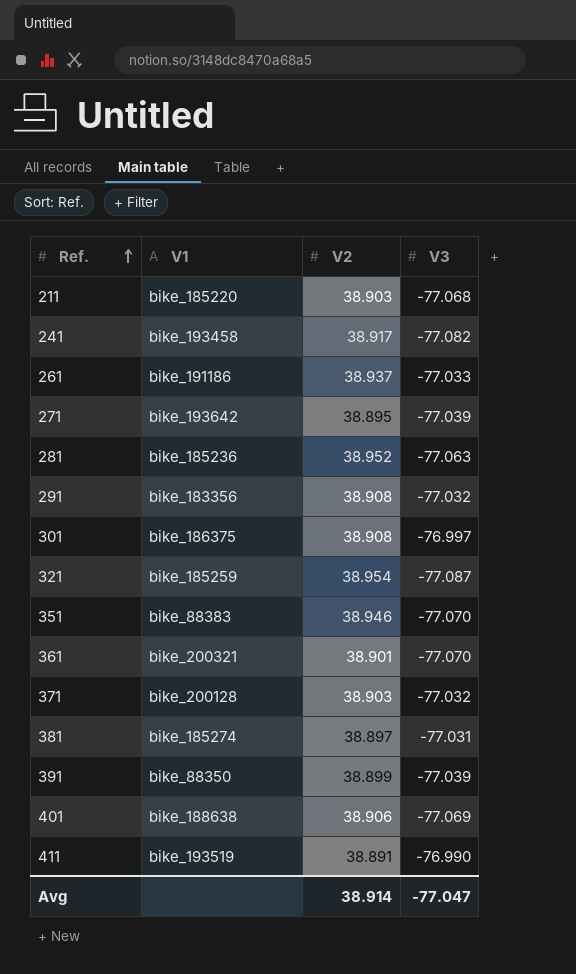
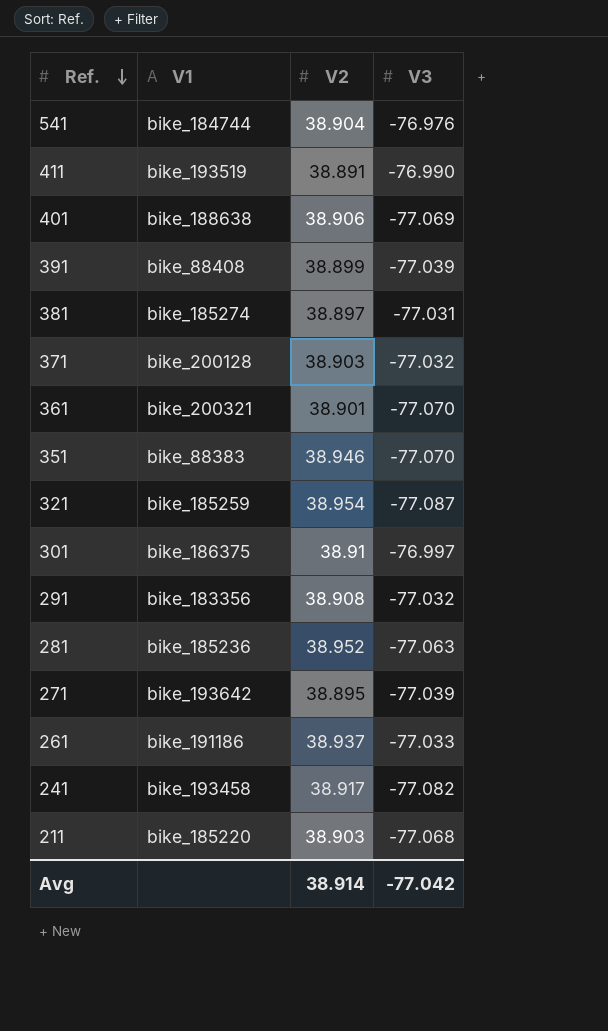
row order: Ref. ascending -> Ref. descending
row 541: none -> bike_184744 | 38.904 | -76.976
391 | V1: bike_88350 -> bike_88408
301 | V2: 38.908 -> 38.91
Avg | V3: -77.047 -> -77.042

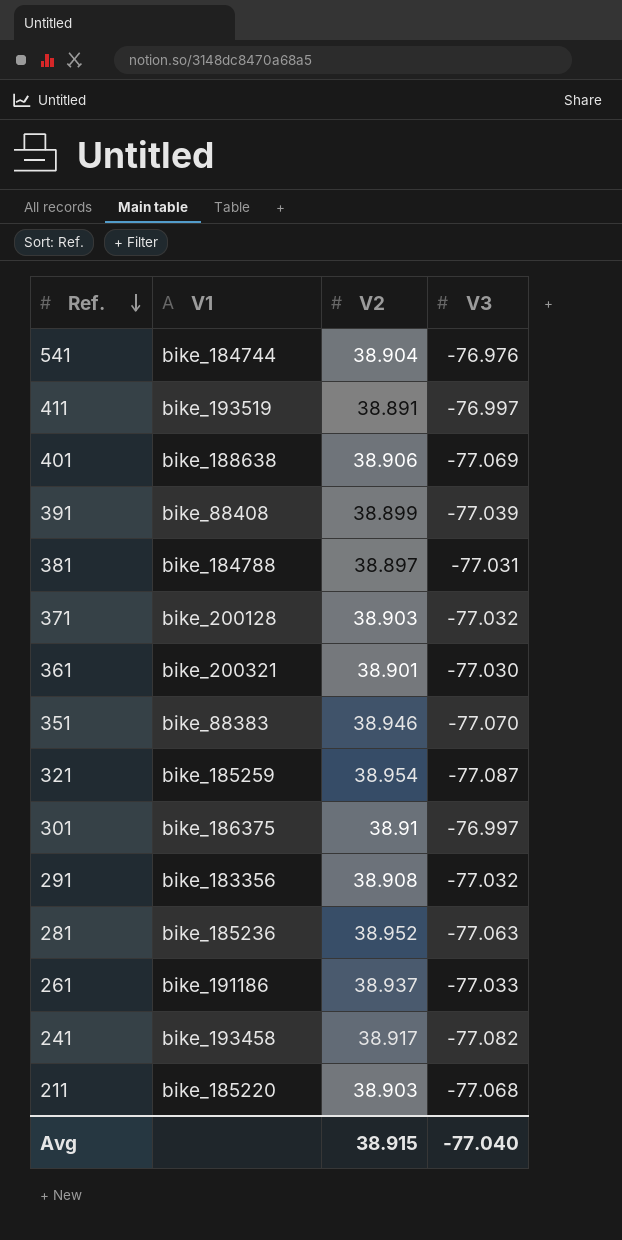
row 271: bike_193642 | 38.895 | -77.039 -> none
411 | V3: -76.990 -> -76.997
381 | V1: bike_185274 -> bike_184788
361 | V3: -77.070 -> -77.030
Avg | V2: 38.914 -> 38.915
Avg | V3: -77.042 -> -77.040

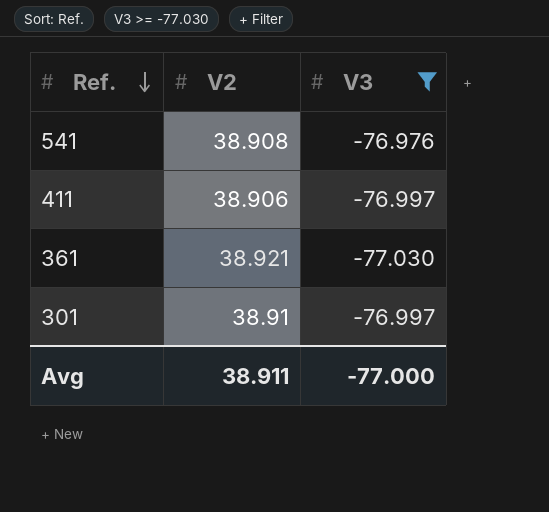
filter: none -> V3 >= -77.030
column V1 | position: 2 -> none
541 | V2: 38.904 -> 38.908
411 | V2: 38.891 -> 38.906
361 | V2: 38.901 -> 38.921
Avg | V2: 38.915 -> 38.911
Avg | V3: -77.040 -> -77.000

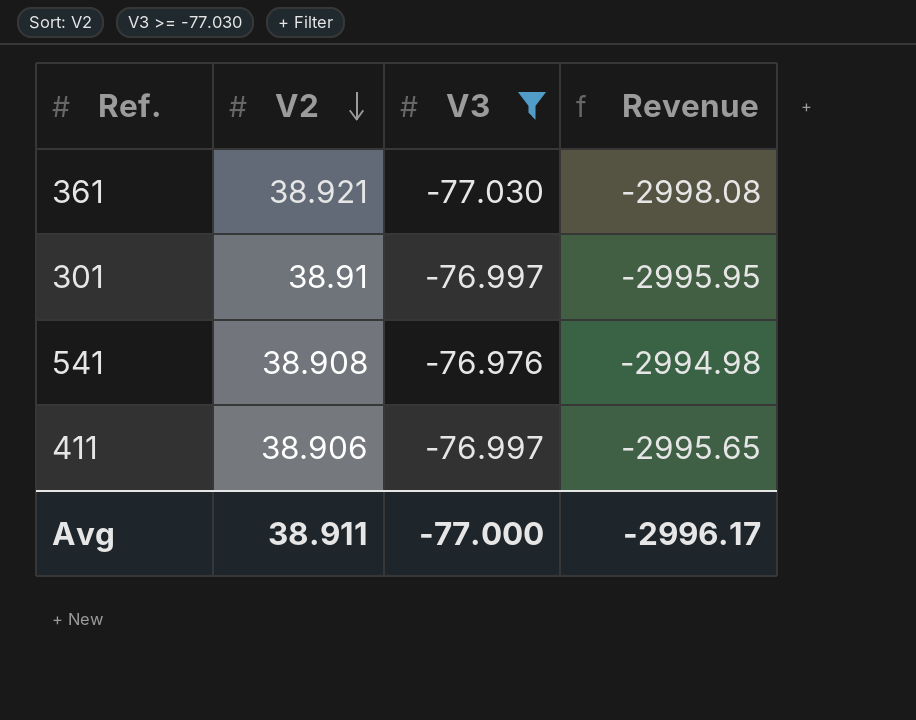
row order: Ref. descending -> V2 descending
column Revenue | formula: none -> [V2] * [V3]

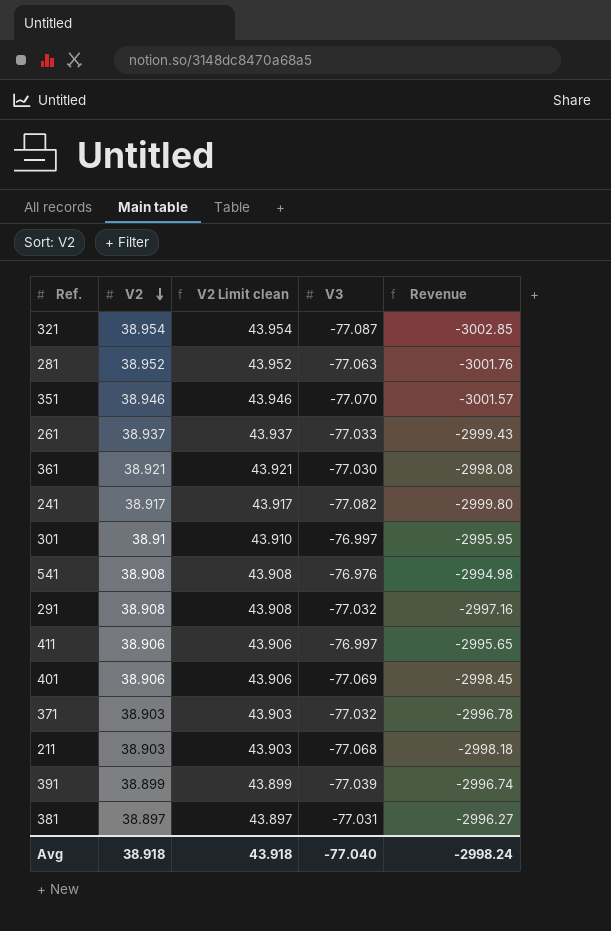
filter: V3 >= -77.030 -> none
column V2 Limit clean | formula: none -> [V2] + 5
Avg | V2: 38.911 -> 38.918
Avg | V3: -77.000 -> -77.040
Avg | Revenue: -2996.17 -> -2998.24

